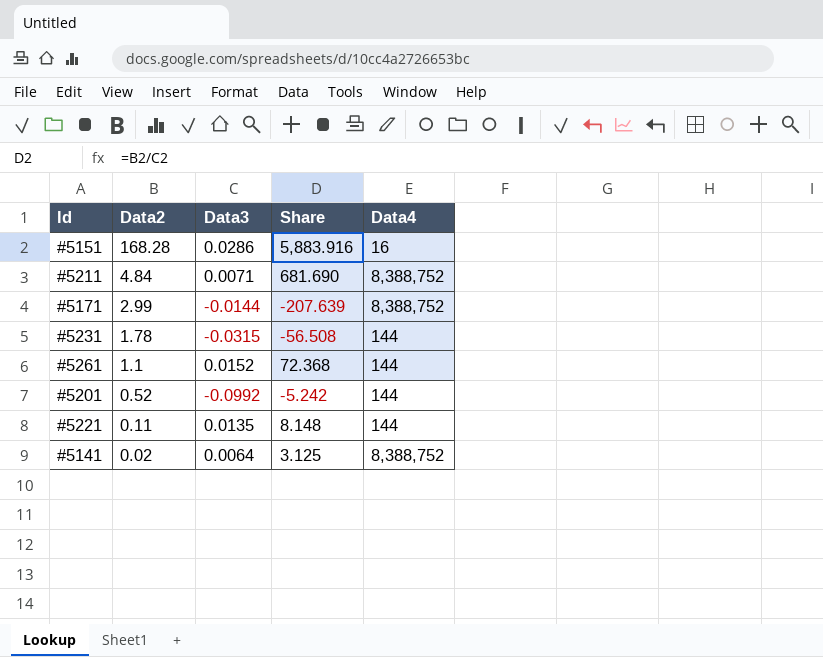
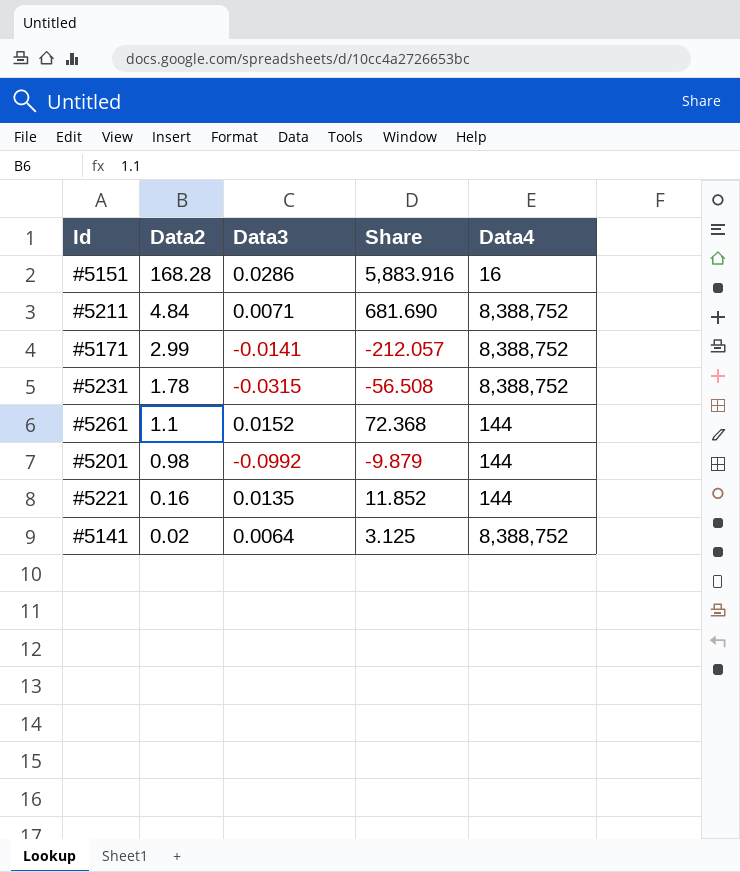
#5171 | Data3: -0.0144 -> -0.0141
#5171 | Share: -207.639 -> -212.057
#5231 | Data4: 144 -> 8,388,752
#5201 | Data2: 0.52 -> 0.98
#5201 | Share: -5.242 -> -9.879
#5221 | Data2: 0.11 -> 0.16
#5221 | Share: 8.148 -> 11.852

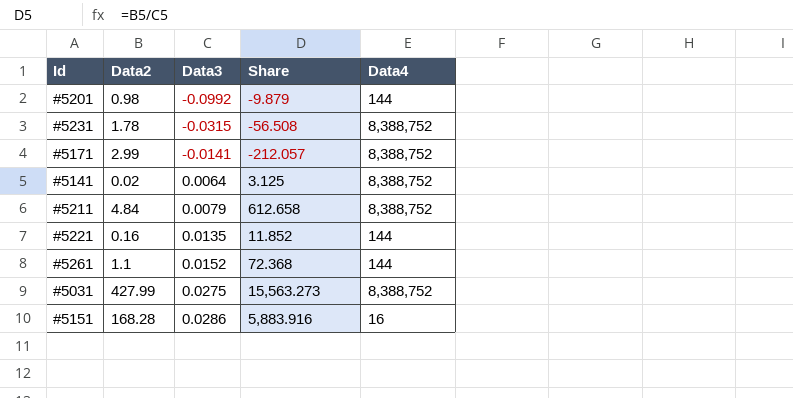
row order: Data2 descending -> Data3 ascending
#5211 | Data3: 0.0071 -> 0.0079
#5211 | Share: 681.690 -> 612.658
row #5031: none -> 427.99 | 0.0275 | 15,563.273 | 8,388,752

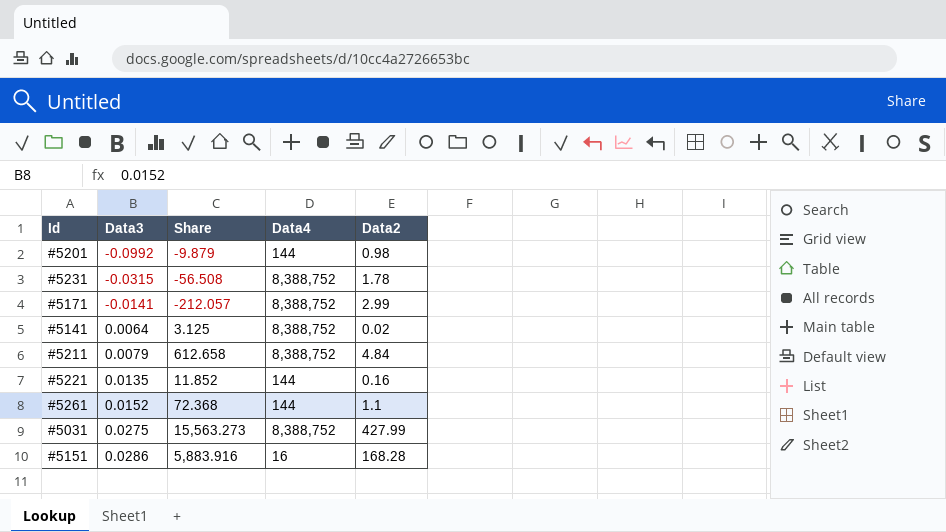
column Data2 | position: 2 -> 5

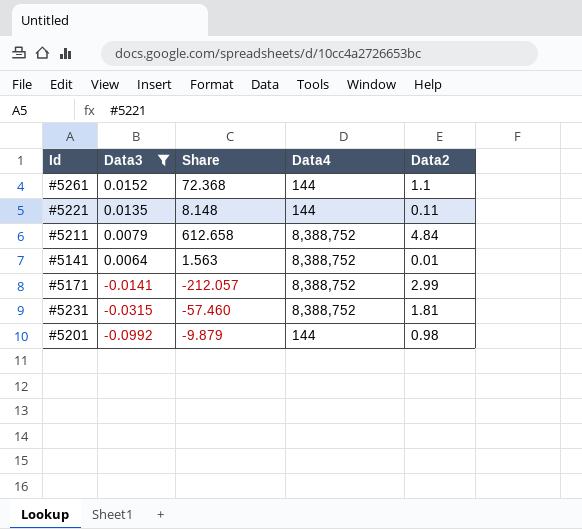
filter: none -> Data3 <= 0.0152
row order: Data3 ascending -> Data3 descending
#5221 | Share: 11.852 -> 8.148
#5221 | Data2: 0.16 -> 0.11
#5141 | Share: 3.125 -> 1.563
#5141 | Data2: 0.02 -> 0.01
#5231 | Share: -56.508 -> -57.460
#5231 | Data2: 1.78 -> 1.81

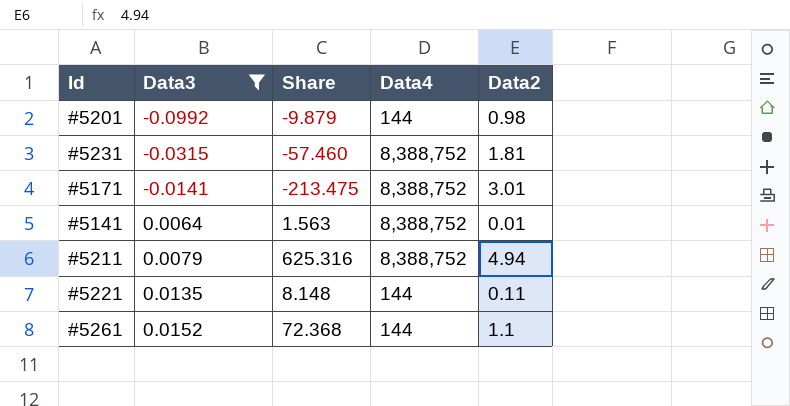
row order: Data3 descending -> Data3 ascending
#5171 | Share: -212.057 -> -213.475
#5171 | Data2: 2.99 -> 3.01
#5211 | Share: 612.658 -> 625.316
#5211 | Data2: 4.84 -> 4.94

